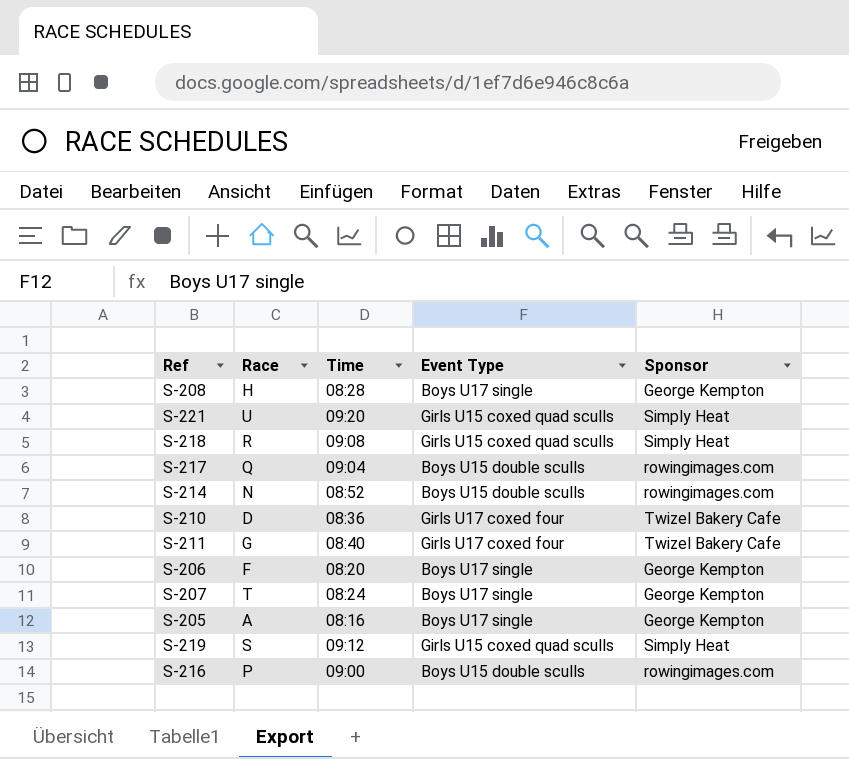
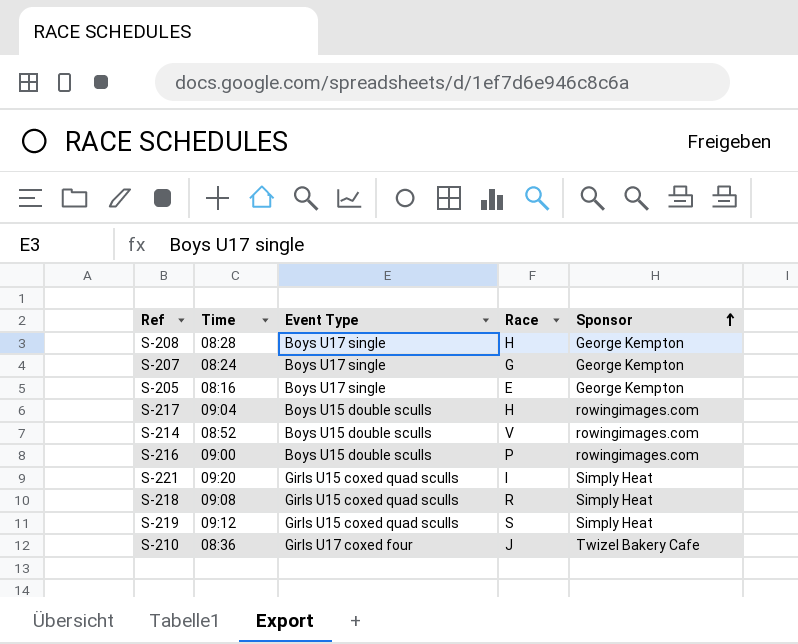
row order: none -> Sponsor ascending
column Race | position: 2 -> 4
row S-211: G | 08:40 | Girls U17 coxed four | Twizel Bakery Cafe -> none
row S-206: F | 08:20 | Boys U17 single | George Kempton -> none
S-207 | Race: T -> G
S-205 | Race: A -> E
S-217 | Race: Q -> H
S-214 | Race: N -> V
S-221 | Race: U -> I
S-210 | Race: D -> J

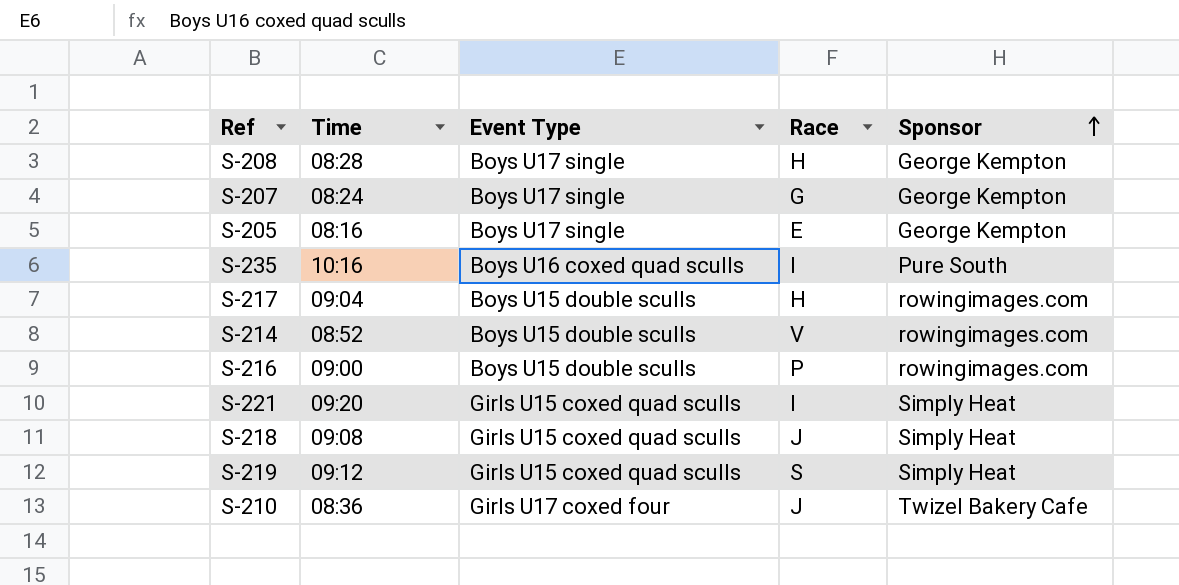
row S-235: none -> 10:16 | Boys U16 coxed quad sculls | I | Pure South
S-218 | Race: R -> J

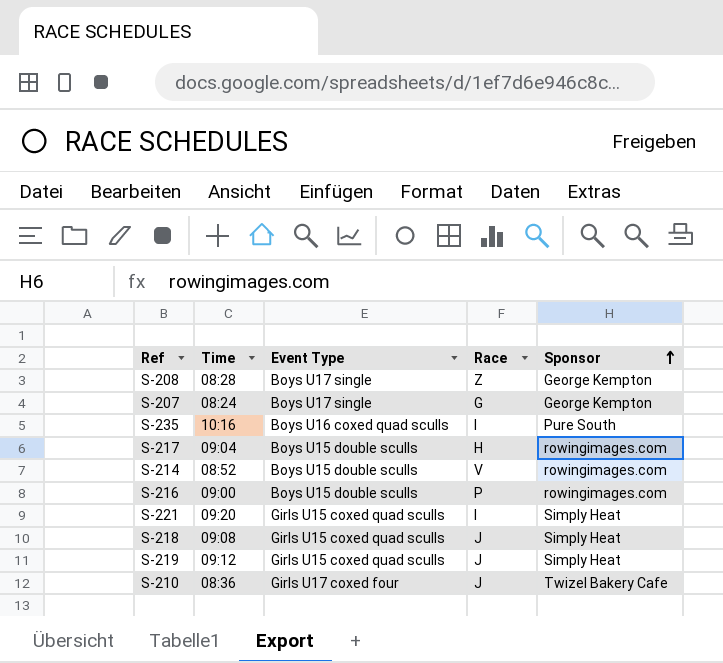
row S-205: 08:16 | Boys U17 single | E | George Kempton -> none
S-208 | Race: H -> Z
S-219 | Race: S -> J

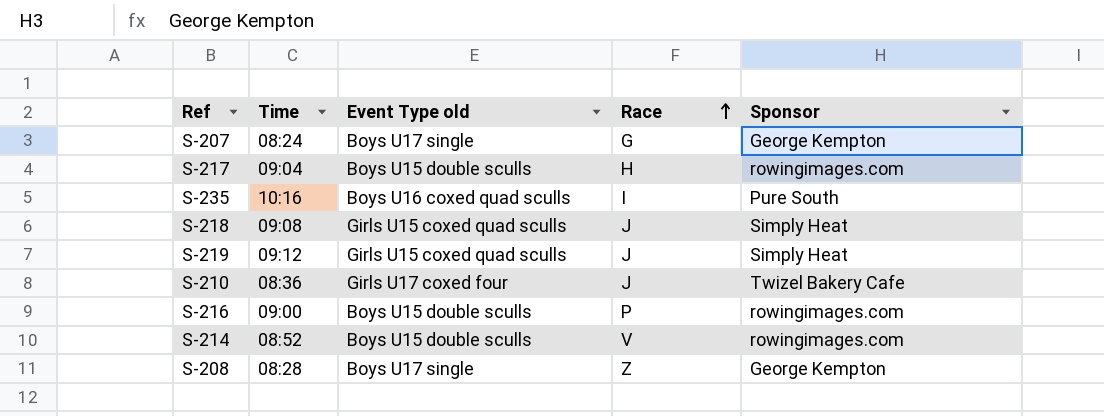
row order: Sponsor ascending -> Race ascending
column name: Event Type -> Event Type old
row S-221: 09:20 | Girls U15 coxed quad sculls | I | Simply Heat -> none

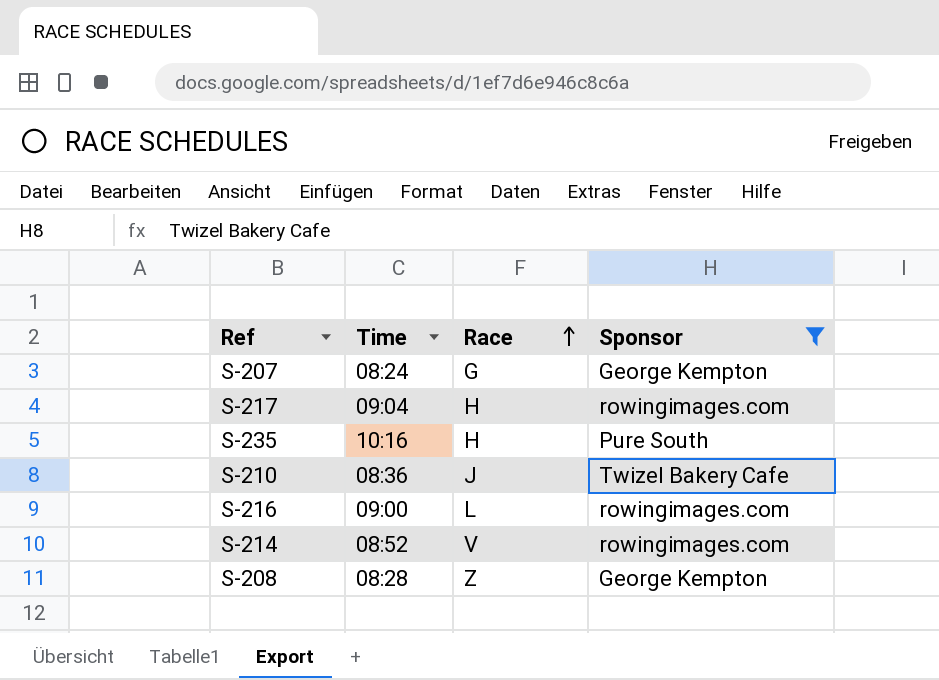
filter: none -> Sponsor != Simply Heat
column Event Type old | position: 3 -> none
S-235 | Race: I -> H
S-216 | Race: P -> L

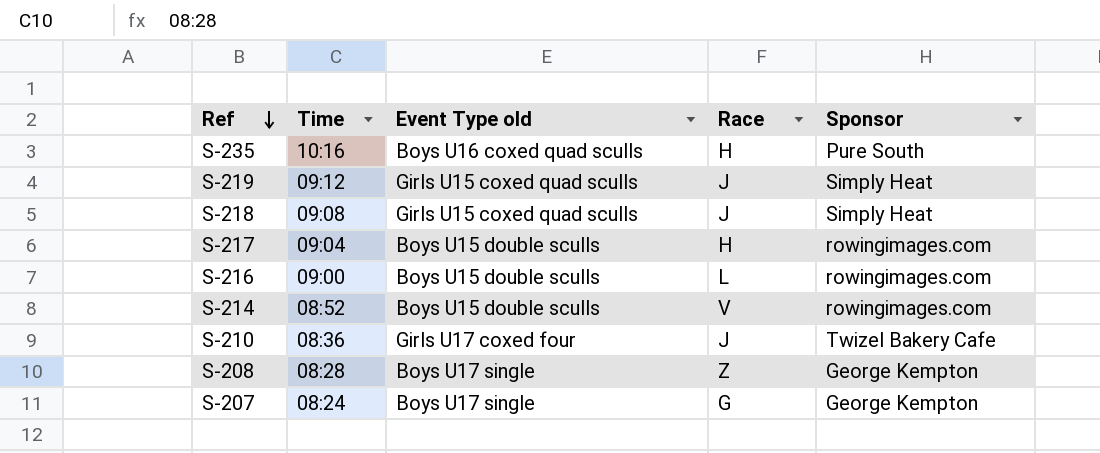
filter: Sponsor != Simply Heat -> none
row order: Race ascending -> Ref descending
column Event Type old | position: none -> 3

